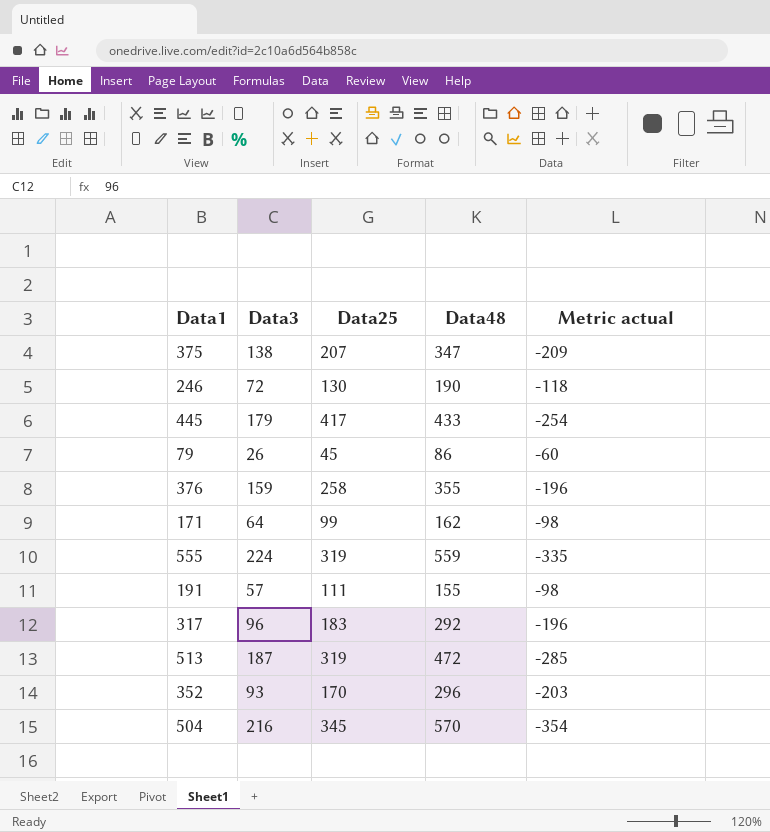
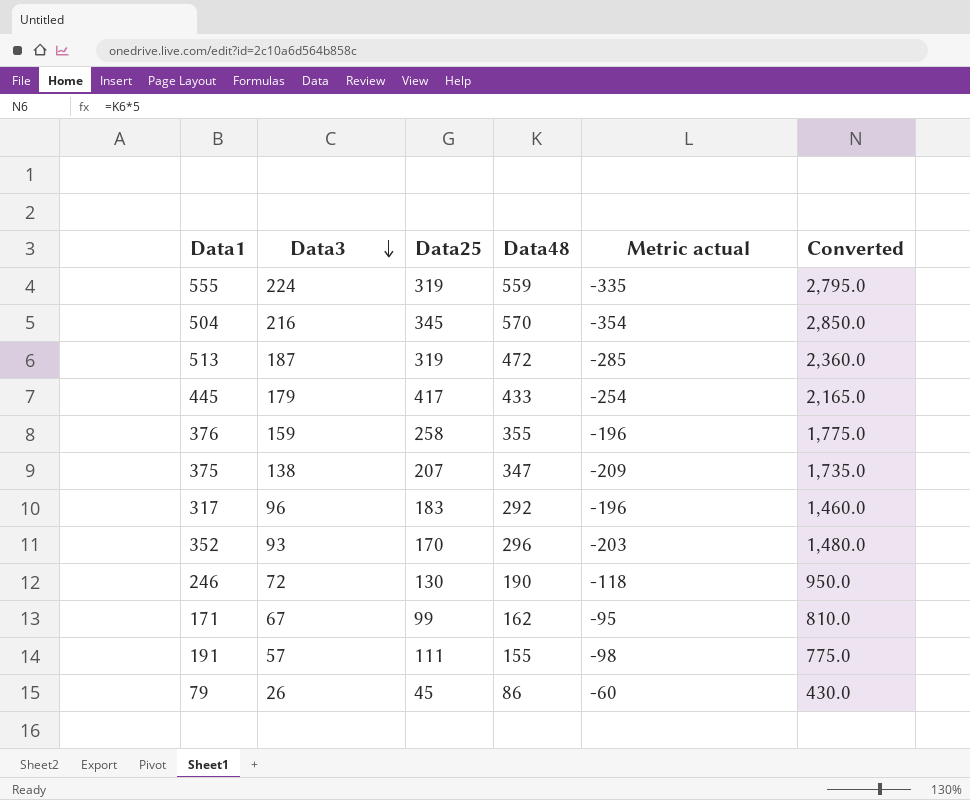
row order: none -> Data3 descending
column Converted | formula: none -> [Data48] * 5
171 | Data3: 64 -> 67
171 | Metric actual: -98 -> -95

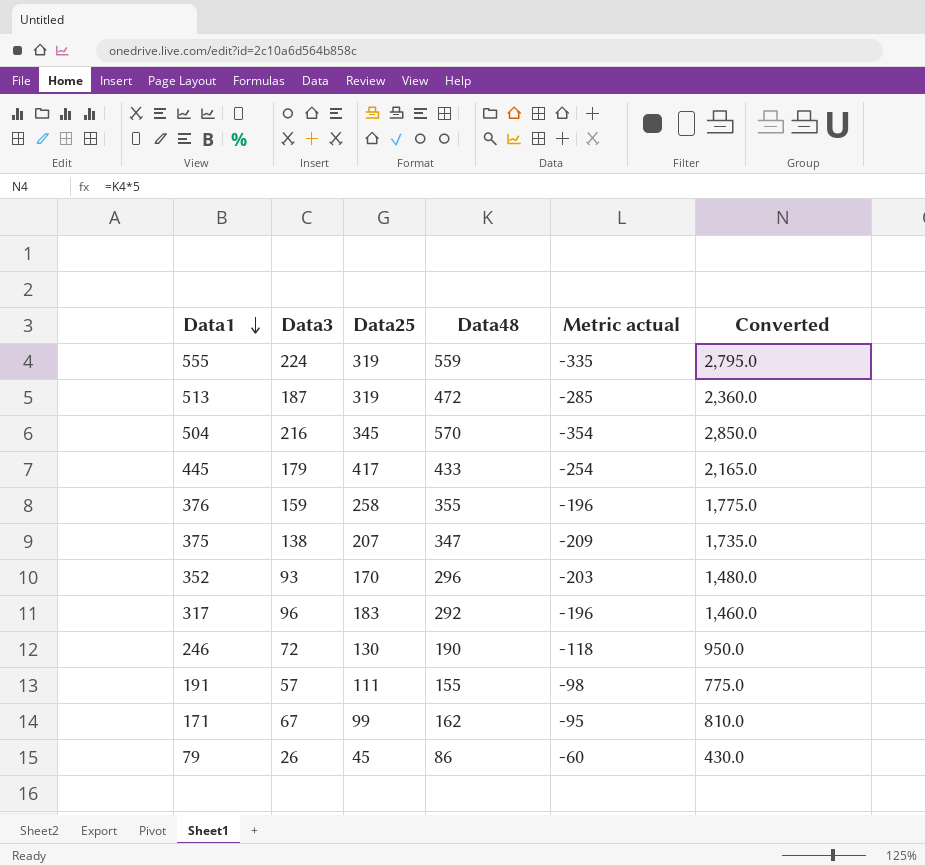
row order: Data3 descending -> Data1 descending

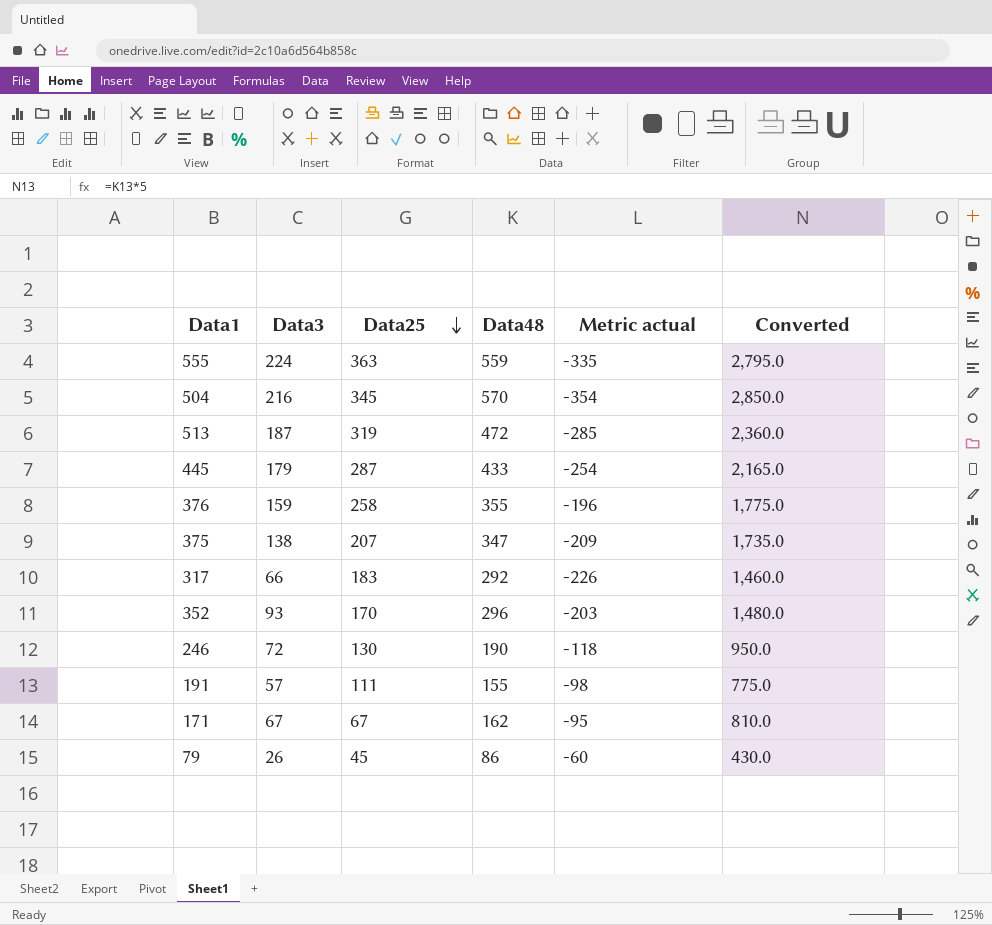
row order: Data1 descending -> Data25 descending
555 | Data25: 319 -> 363
445 | Data25: 417 -> 287
317 | Data3: 96 -> 66
317 | Metric actual: -196 -> -226
171 | Data25: 99 -> 67

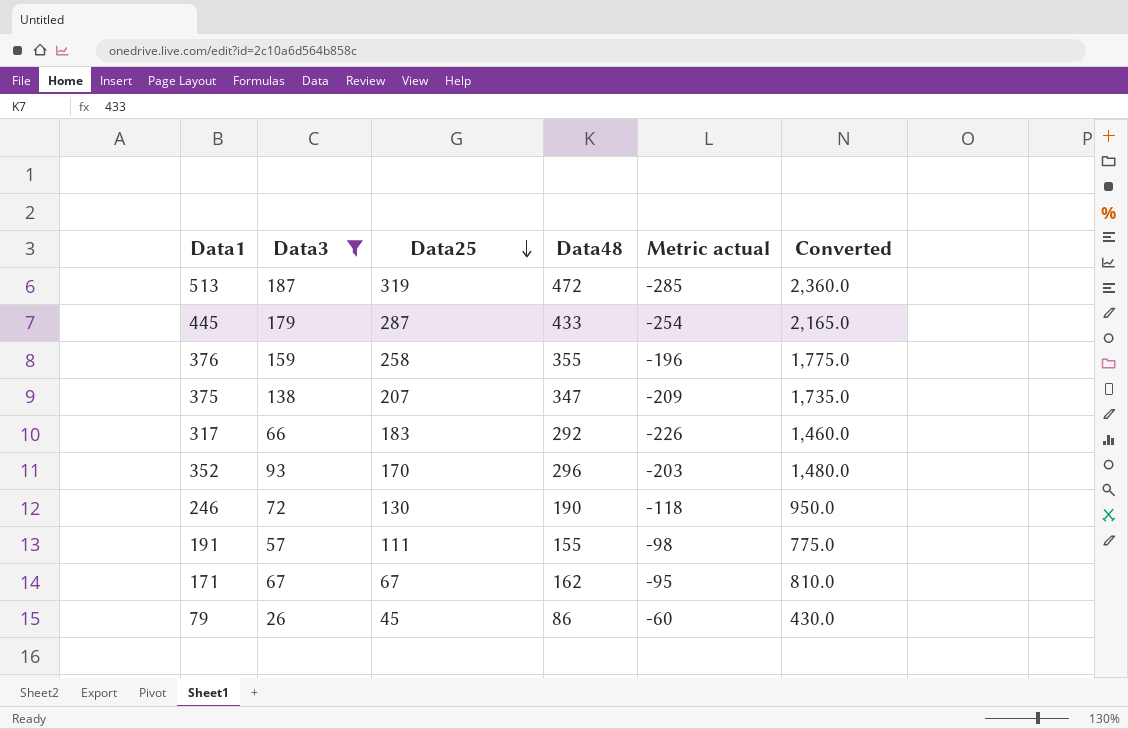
filter: none -> Data3 <= 187

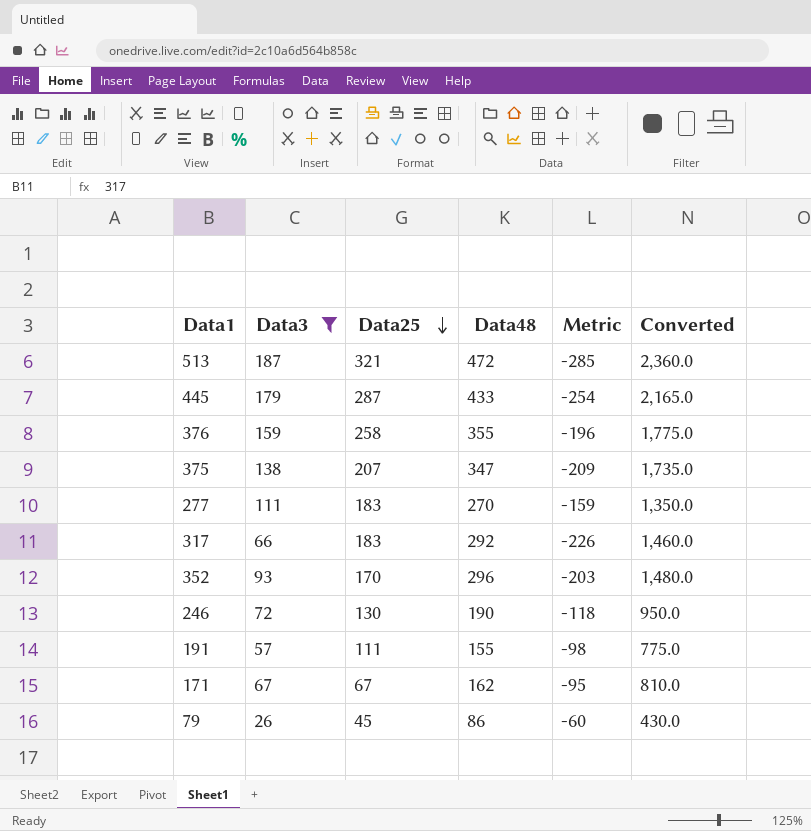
column name: Metric actual -> Metric
513 | Data25: 319 -> 321
row 277: none -> 111 | 183 | 270 | -159 | 1,350.0

